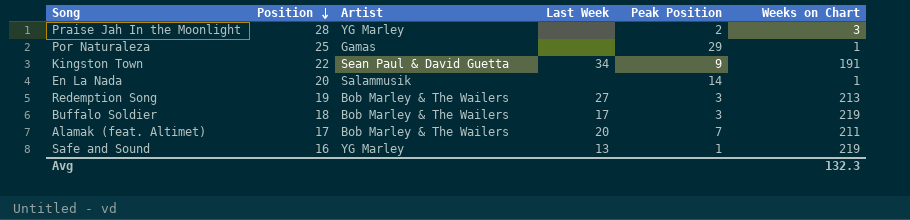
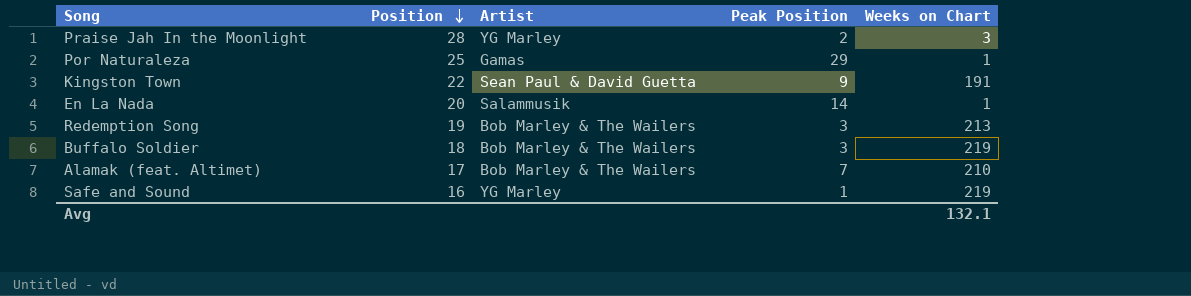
column Last Week | position: 4 -> none
Alamak (feat. Altimet) | Weeks on Chart: 211 -> 210
Avg | Weeks on Chart: 132.3 -> 132.1

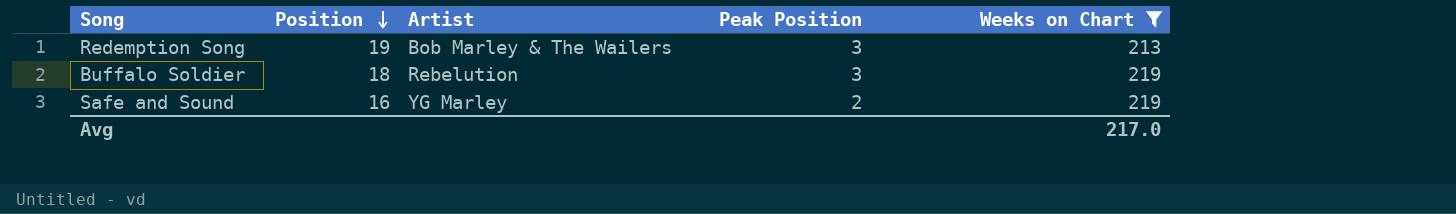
filter: none -> Weeks on Chart >= 213
Buffalo Soldier | Artist: Bob Marley & The Wailers -> Rebelution
Safe and Sound | Peak Position: 1 -> 2
Avg | Weeks on Chart: 132.1 -> 217.0

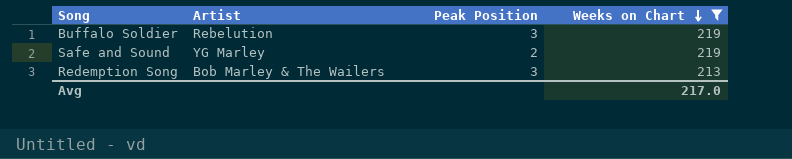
row order: Position descending -> Weeks on Chart descending
column Position | position: 2 -> none

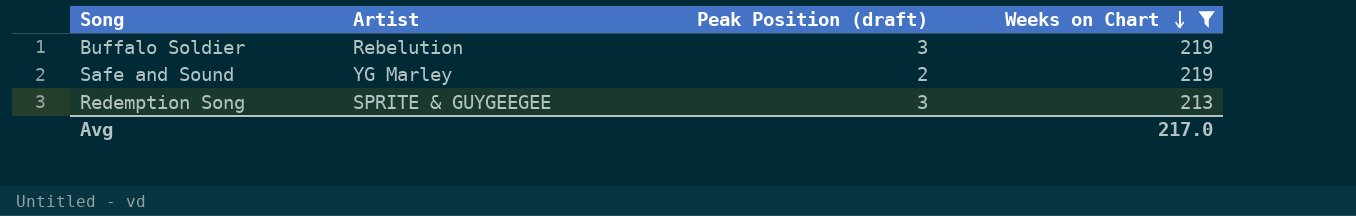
column name: Peak Position -> Peak Position (draft)
Redemption Song | Artist: Bob Marley & The Wailers -> SPRITE & GUYGEEGEE

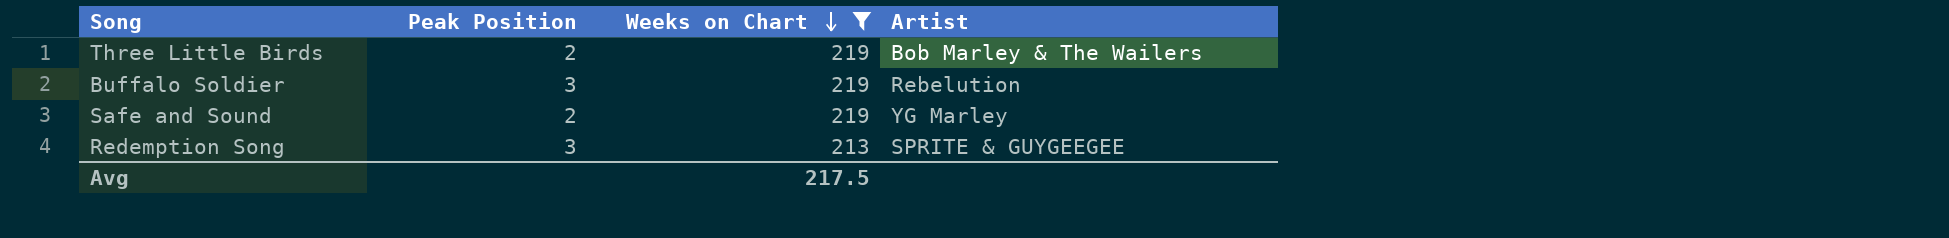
column name: Peak Position (draft) -> Peak Position
column Artist | position: 2 -> 4
row Three Little Birds: none -> 2 | 219 | Bob Marley & The Wailers
Avg | Weeks on Chart: 217.0 -> 217.5

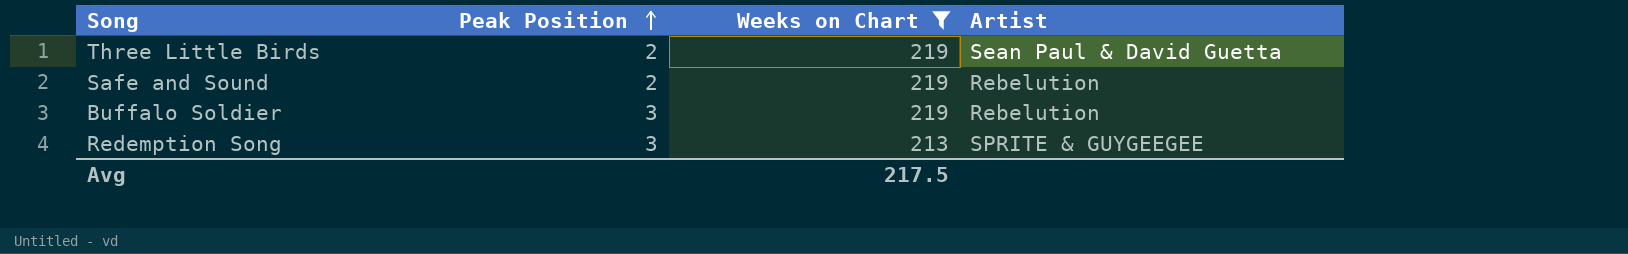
row order: Weeks on Chart descending -> Peak Position ascending
Three Little Birds | Artist: Bob Marley & The Wailers -> Sean Paul & David Guetta
Safe and Sound | Artist: YG Marley -> Rebelution

